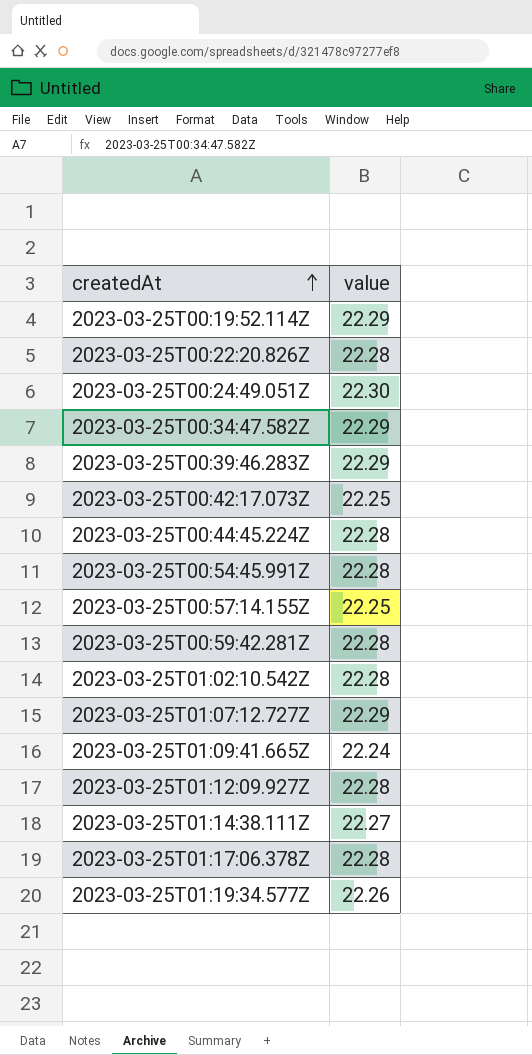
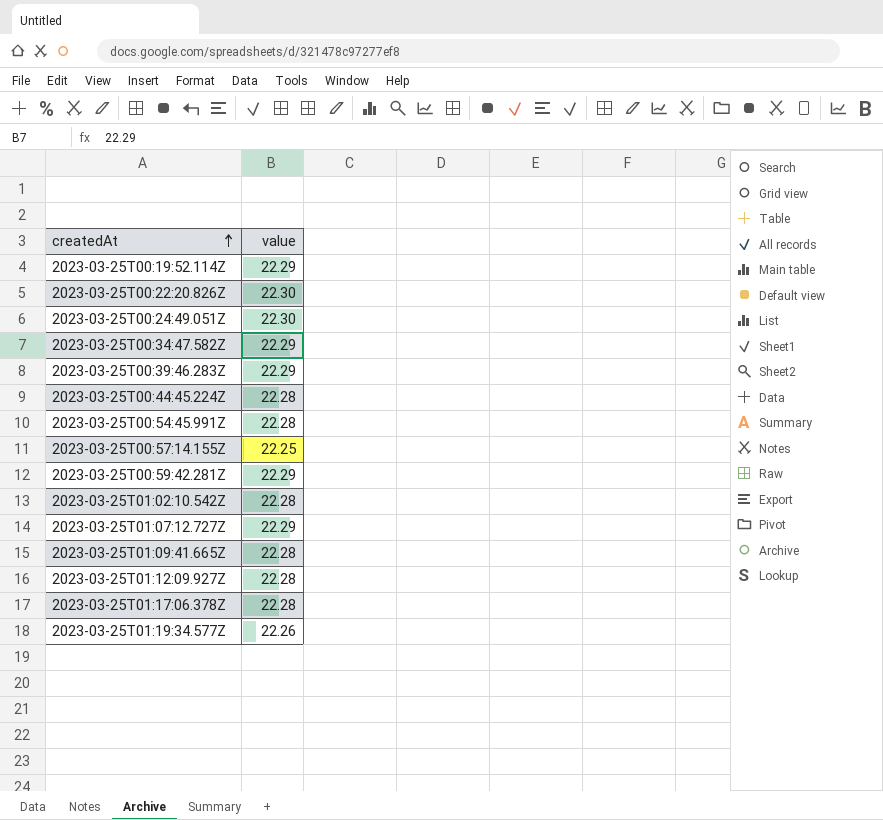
row 2023-03-25T00:42:17.073Z: 22.25 -> none
row 2023-03-25T01:14:38.111Z: 22.27 -> none
2023-03-25T00:22:20.826Z | value: 22.28 -> 22.30
2023-03-25T00:59:42.281Z | value: 22.28 -> 22.29
2023-03-25T01:09:41.665Z | value: 22.24 -> 22.28

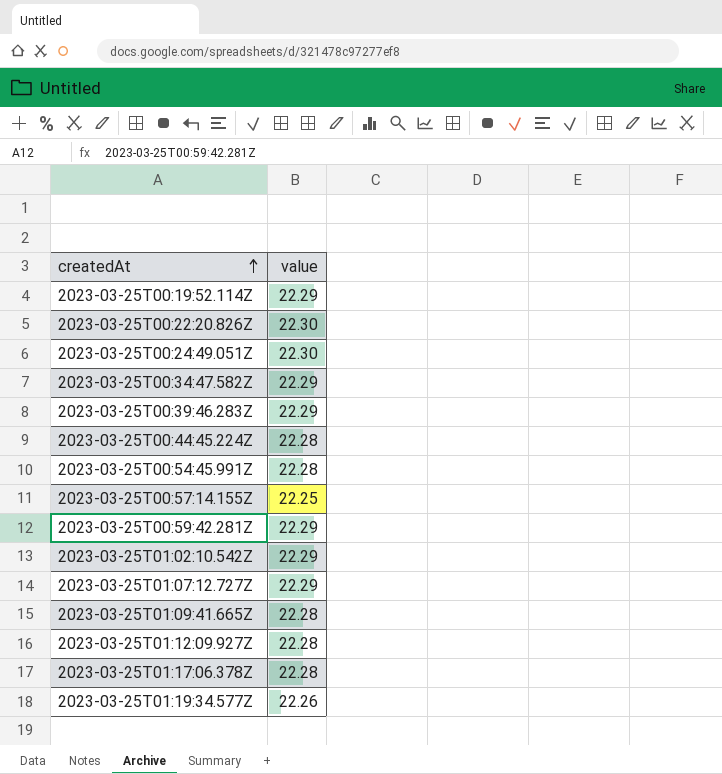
2023-03-25T01:02:10.542Z | value: 22.28 -> 22.29

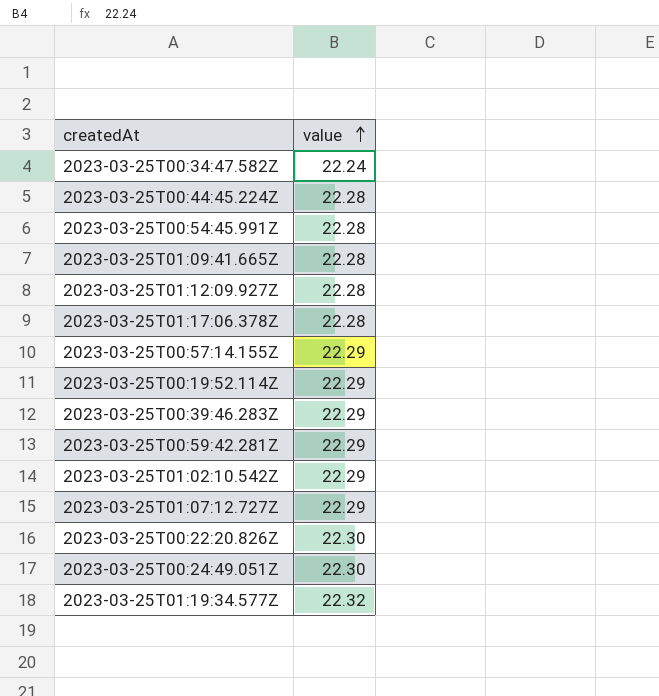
row order: createdAt ascending -> value ascending
2023-03-25T00:34:47.582Z | value: 22.29 -> 22.24
2023-03-25T00:57:14.155Z | value: 22.25 -> 22.29
2023-03-25T01:19:34.577Z | value: 22.26 -> 22.32

